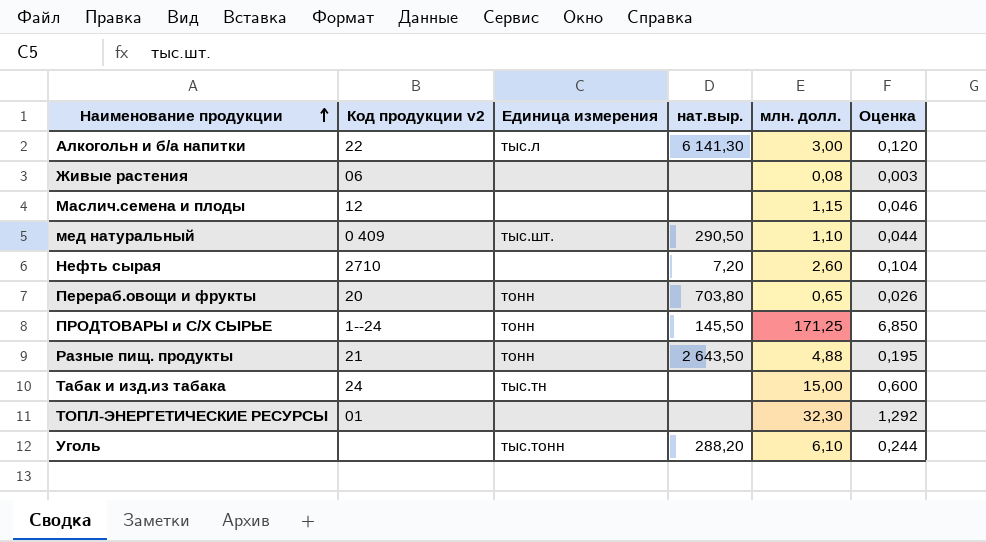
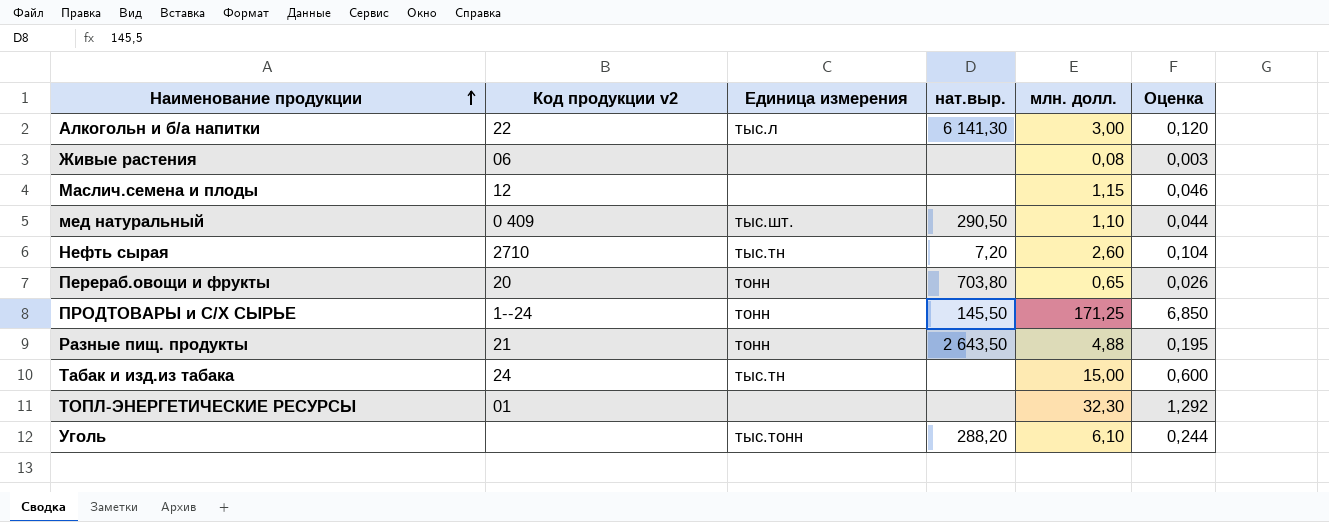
Нефть сырая | Единица измерения: none -> тыс.тн

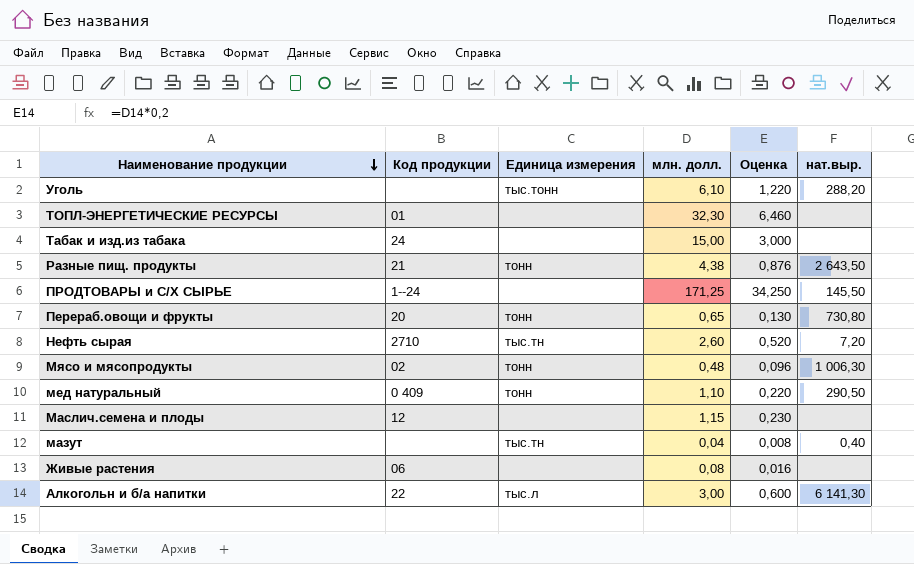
row order: Наименование продукции ascending -> Наименование продукции descending
column name: Код продукции v2 -> Код продукции
column Оценка | formula: [млн. долл.] * 0,04 -> [млн. долл.] * 0,2
column нат.выр. | position: 4 -> 6
Табак и изд.из табака | Единица измерения: тыс.тн -> none
Разные пищ. продукты | млн. долл.: 4,88 -> 4,38
ПРОДТОВАРЫ и С/Х СЫРЬЕ | Единица измерения: тонн -> none
Перераб.овощи и фрукты | нат.выр.: 703,80 -> 730,80
row Мясо и мясопродукты: none -> 02 | тонн | 0,48 | 0,096 | 1 006,30
мед натуральный | Единица измерения: тыс.шт. -> тонн
row мазут: none -> none | тыс.тн | 0,04 | 0,008 | 0,40

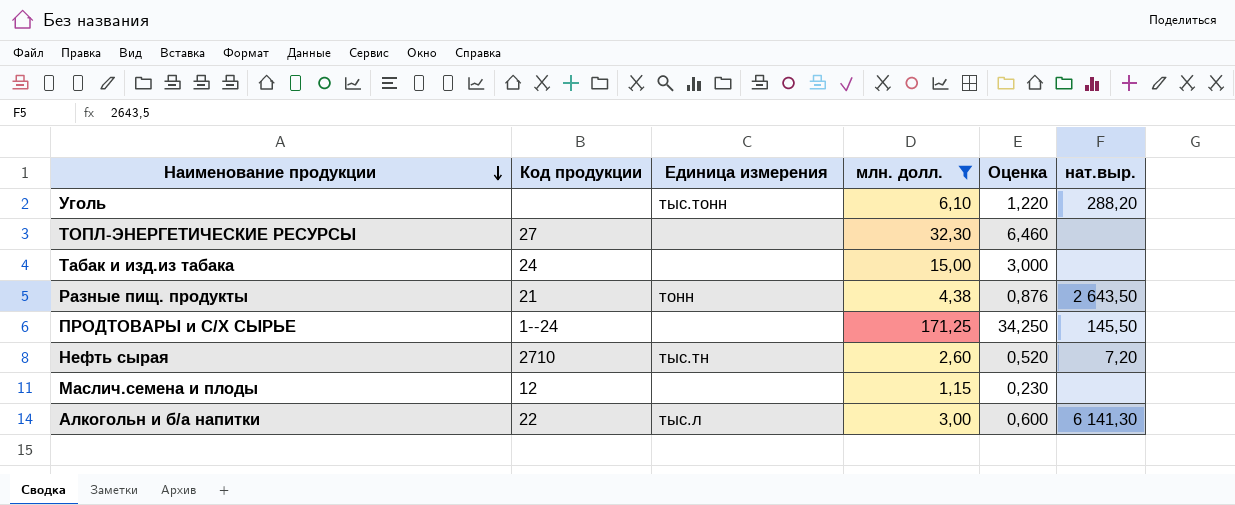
filter: none -> млн. долл. >= 1,15
ТОПЛ-ЭНЕРГЕТИЧЕСКИЕ РЕСУРСЫ | Код продукции: 01 -> 27

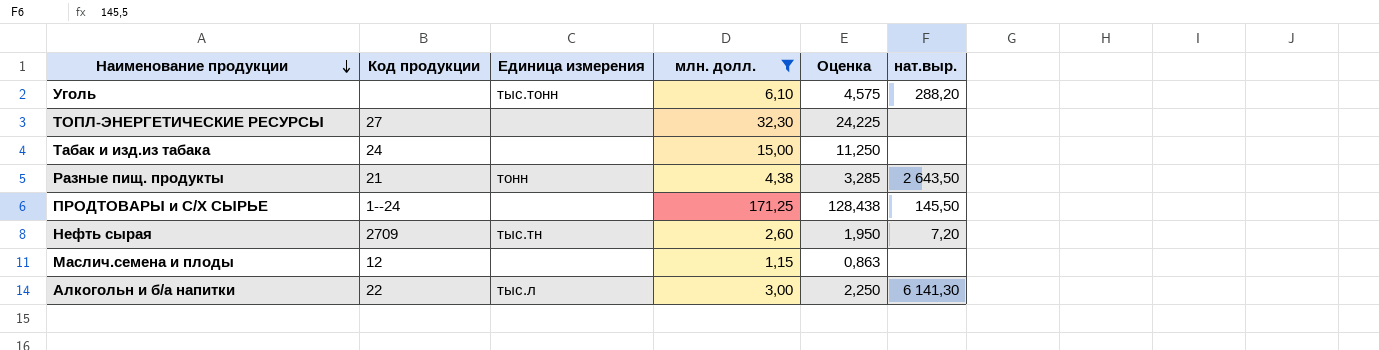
column Оценка | formula: [млн. долл.] * 0,2 -> [млн. долл.] * 0,75
Нефть сырая | Код продукции: 2710 -> 2709

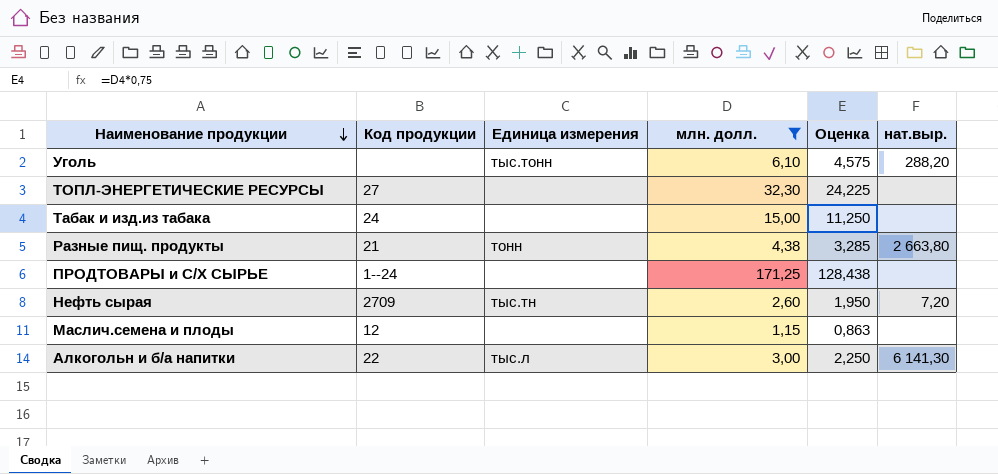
Разные пищ. продукты | нат.выр.: 2 643,50 -> 2 663,80
ПРОДТОВАРЫ и С/Х СЫРЬЕ | нат.выр.: 145,50 -> none

